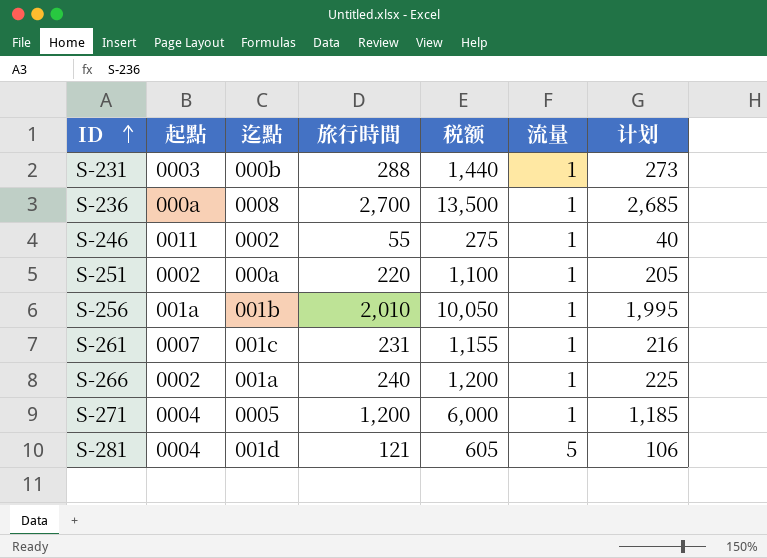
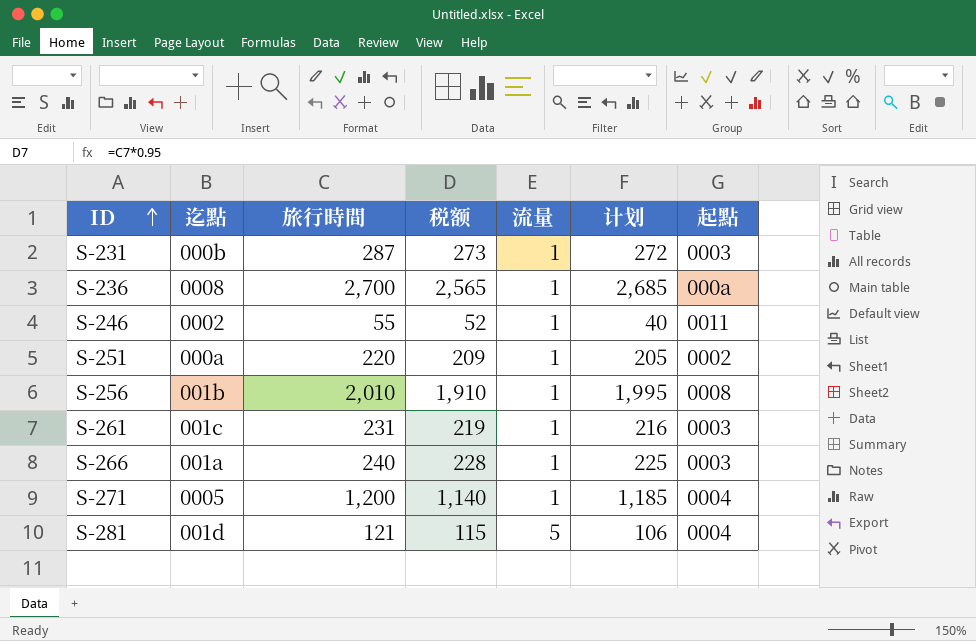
column 税额 | formula: [旅行時間] * 5 -> [旅行時間] * 0.95
column 起點 | position: 2 -> 7
S-231 | 旅行時間: 288 -> 287
S-231 | 计划: 273 -> 272
S-256 | 起點: 001a -> 0008
S-261 | 起點: 0007 -> 0003
S-266 | 起點: 0002 -> 0003

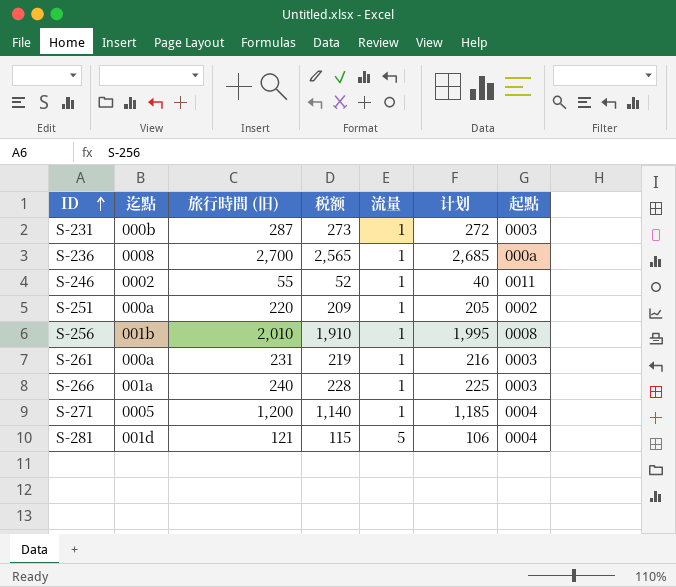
column name: 旅行時間 -> 旅行時間 (旧)
S-261 | 迄點: 001c -> 000a

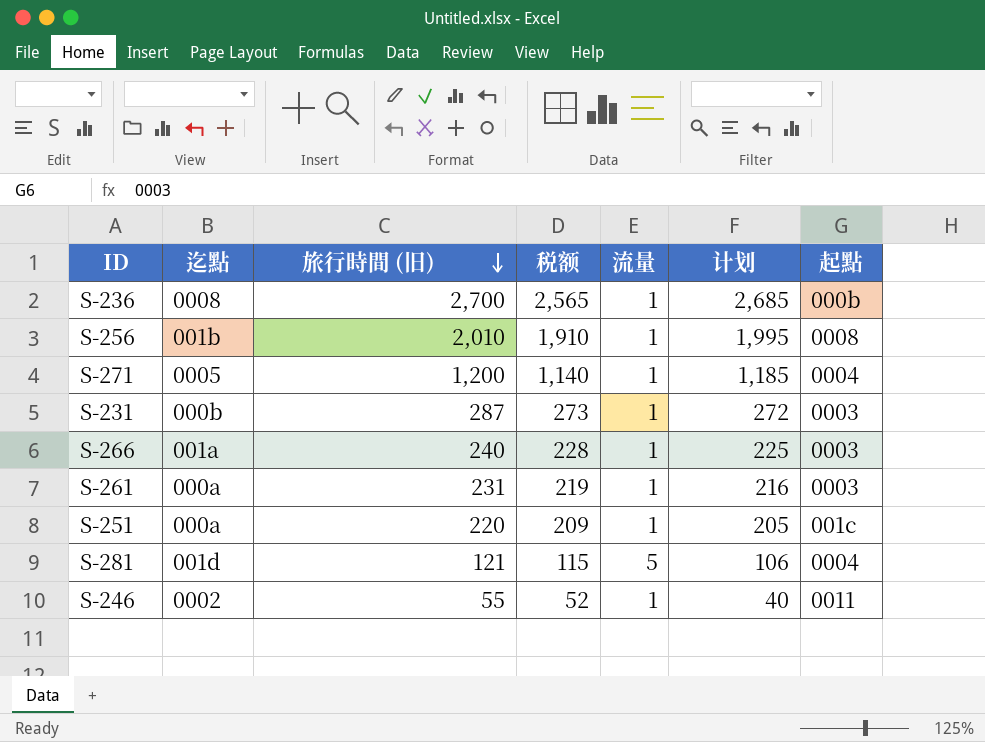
row order: ID ascending -> 旅行時間 (旧) descending
S-236 | 起點: 000a -> 000b
S-251 | 起點: 0002 -> 001c

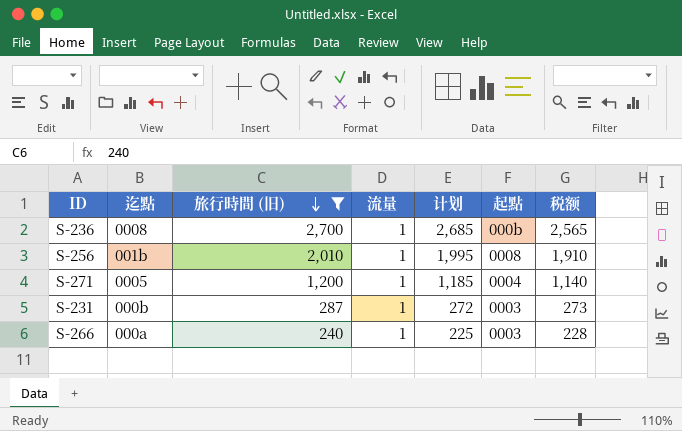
filter: none -> 旅行時間 (旧) >= 240
column 税额 | position: 4 -> 7
S-266 | 迄點: 001a -> 000a

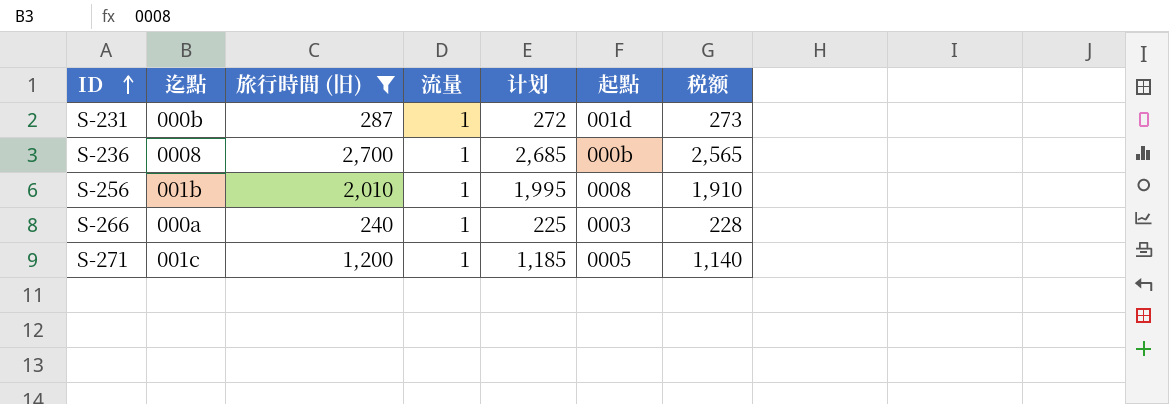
row order: 旅行時間 (旧) descending -> ID ascending
S-231 | 起點: 0003 -> 001d
S-271 | 迄點: 0005 -> 001c
S-271 | 起點: 0004 -> 0005

